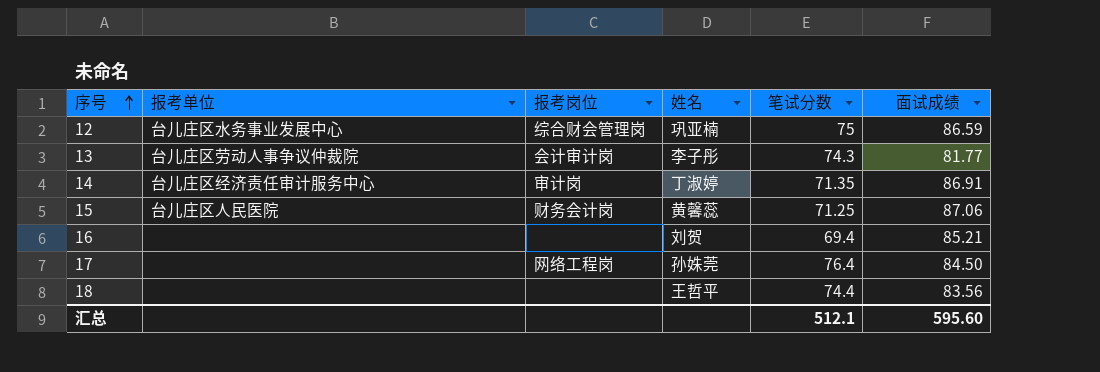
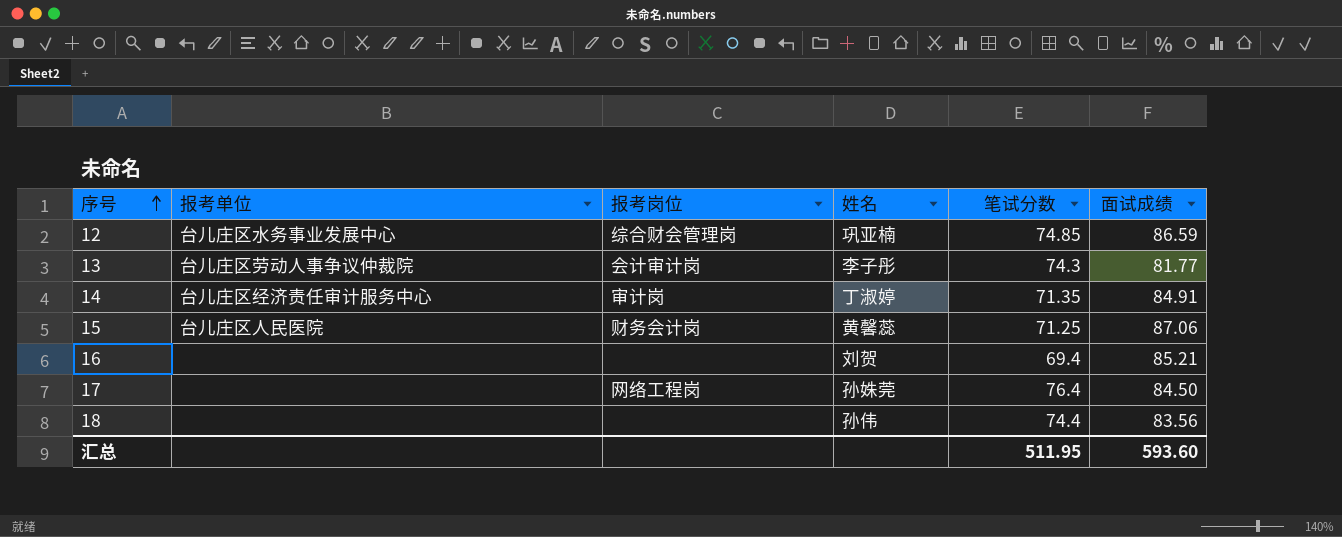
12 | 笔试分数: 75 -> 74.85
14 | 面试成绩: 86.91 -> 84.91
18 | 姓名: 王哲平 -> 孙伟
汇总 | 笔试分数: 512.1 -> 511.95
汇总 | 面试成绩: 595.60 -> 593.60

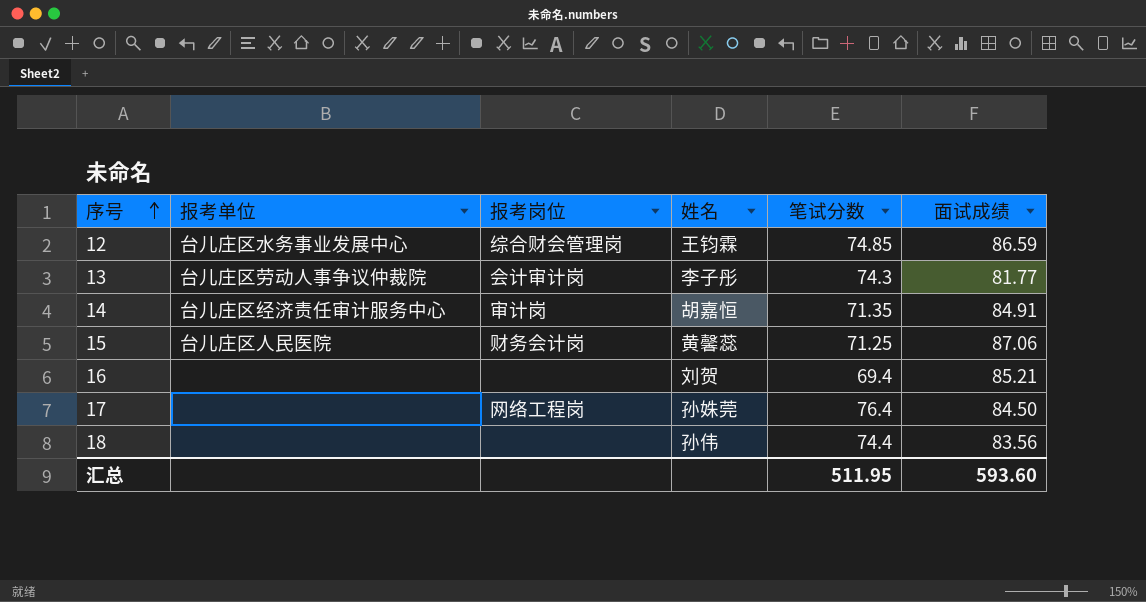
12 | 姓名: 巩亚楠 -> 王钧霖
14 | 姓名: 丁淑婷 -> 胡嘉恒

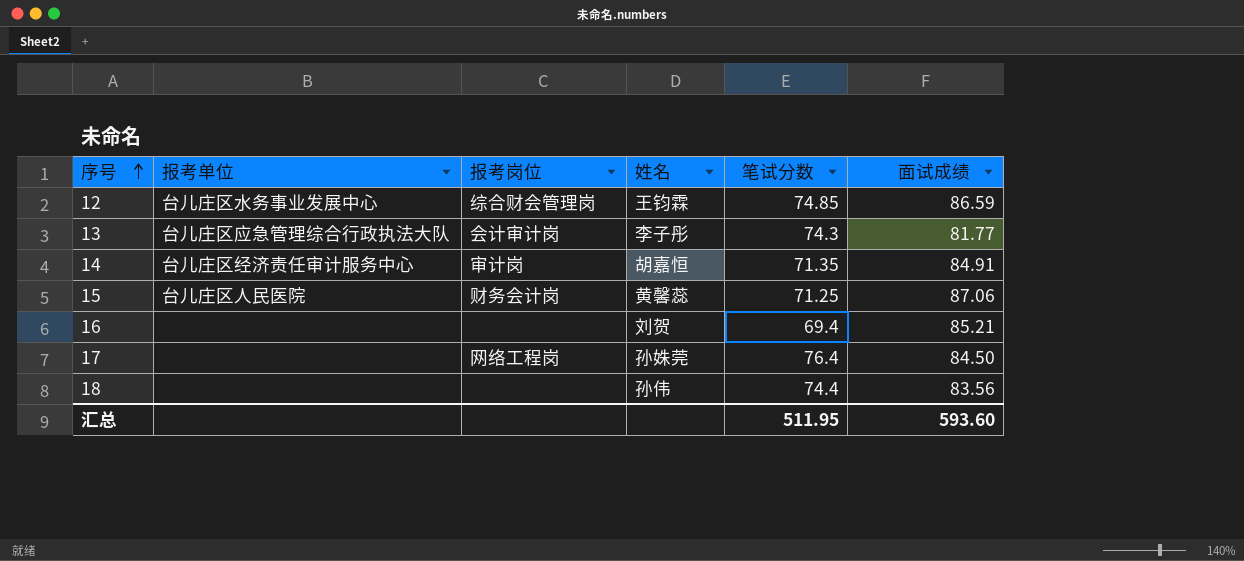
13 | 报考单位: 台儿庄区劳动人事争议仲裁院 -> 台儿庄区应急管理综合行政执法大队

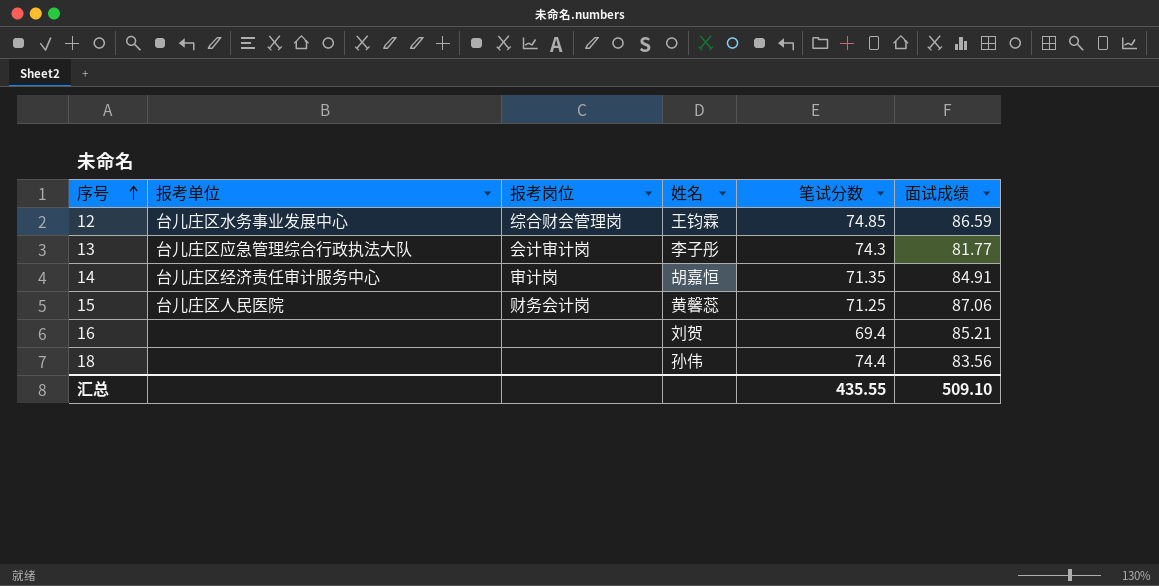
row 17: none | 网络工程岗 | 孙姝莞 | 76.4 | 84.50 -> none
汇总 | 笔试分数: 511.95 -> 435.55
汇总 | 面试成绩: 593.60 -> 509.10

